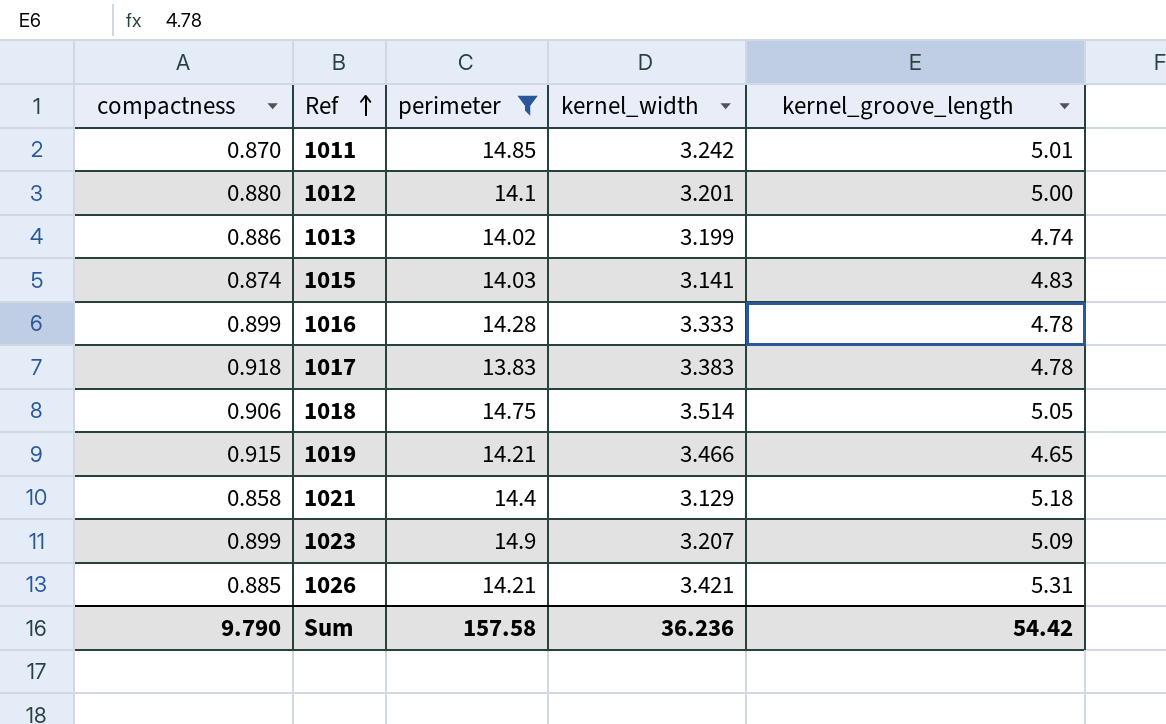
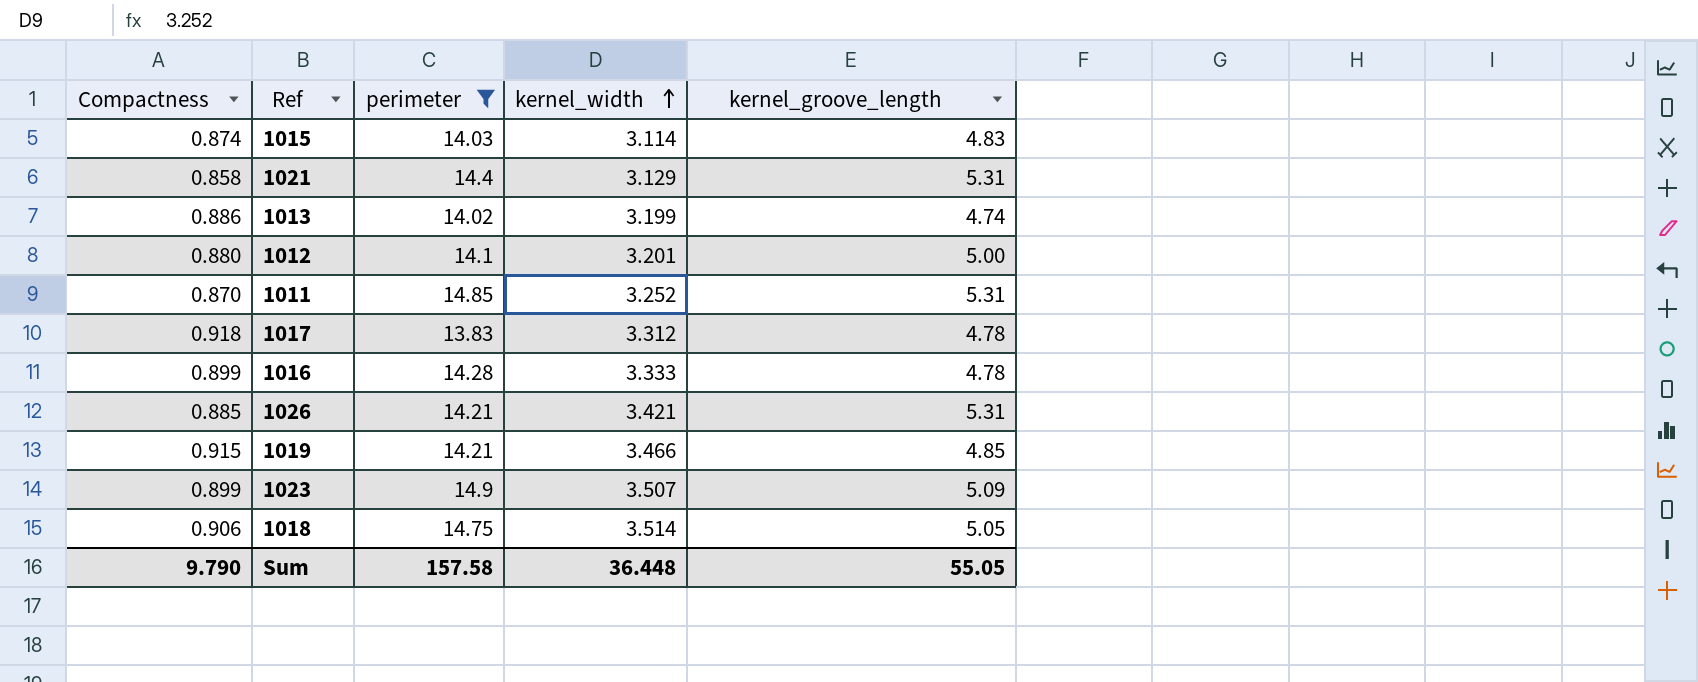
row order: Ref ascending -> kernel_width ascending
column name: compactness -> Compactness
1015 | kernel_width: 3.141 -> 3.114
1021 | kernel_groove_length: 5.18 -> 5.31
1011 | kernel_width: 3.242 -> 3.252
1011 | kernel_groove_length: 5.01 -> 5.31
1017 | kernel_width: 3.383 -> 3.312
1019 | kernel_groove_length: 4.65 -> 4.85
1023 | kernel_width: 3.207 -> 3.507
Sum | kernel_width: 36.236 -> 36.448
Sum | kernel_groove_length: 54.42 -> 55.05

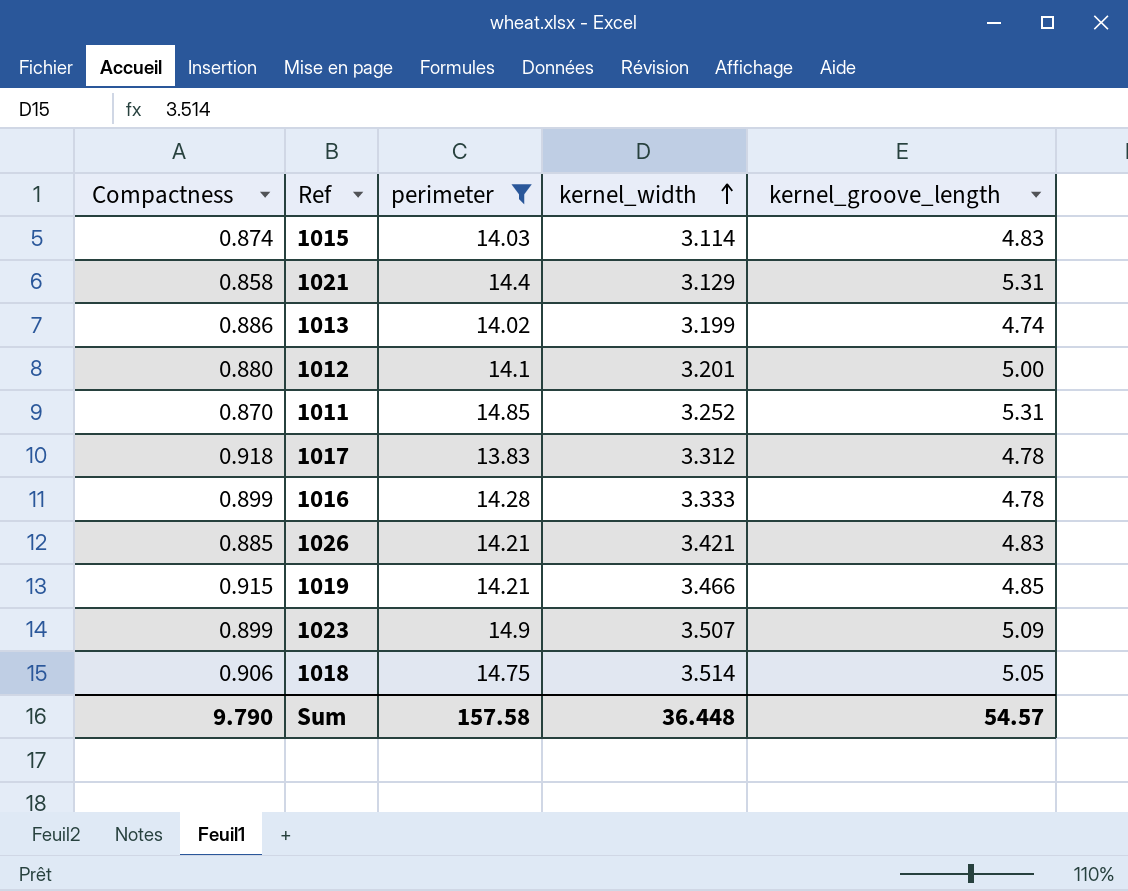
1026 | kernel_groove_length: 5.31 -> 4.83
Sum | kernel_groove_length: 55.05 -> 54.57

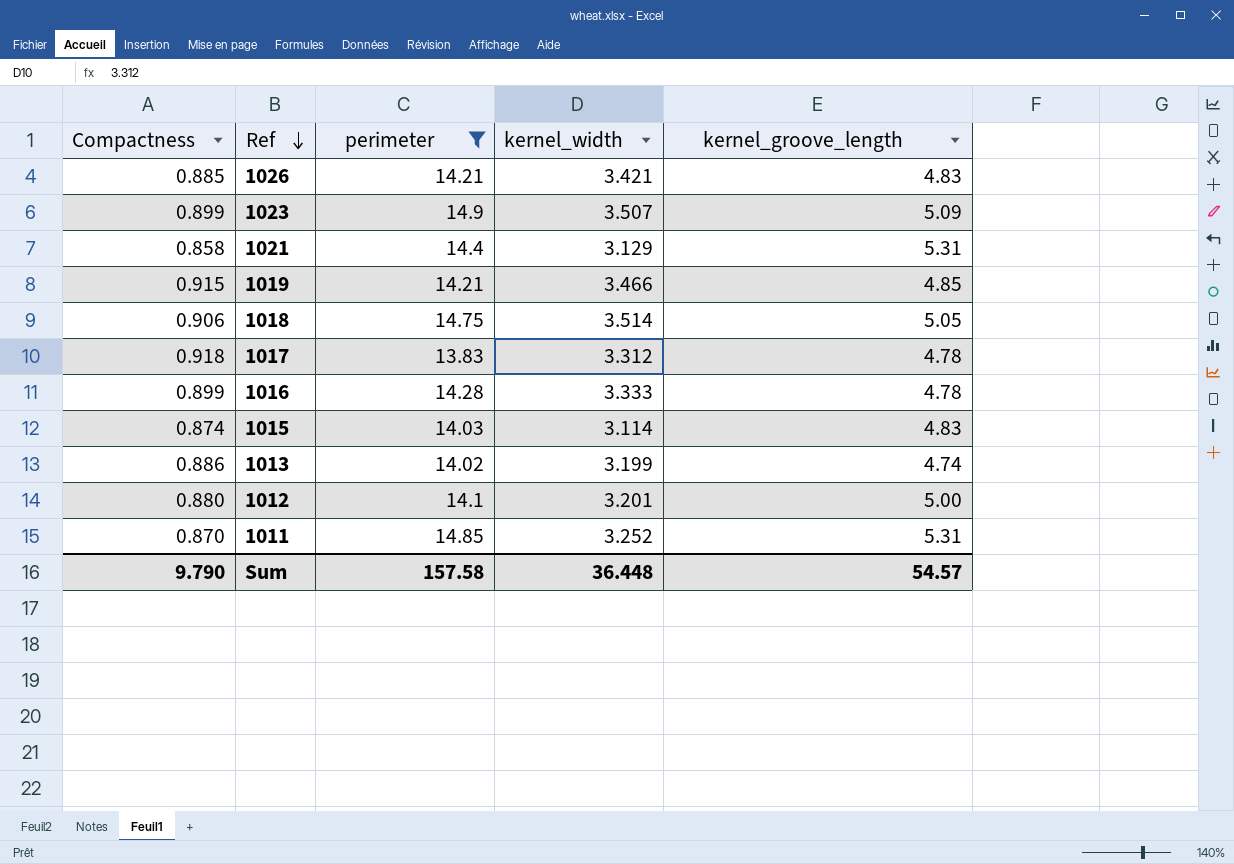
row order: kernel_width ascending -> Ref descending

